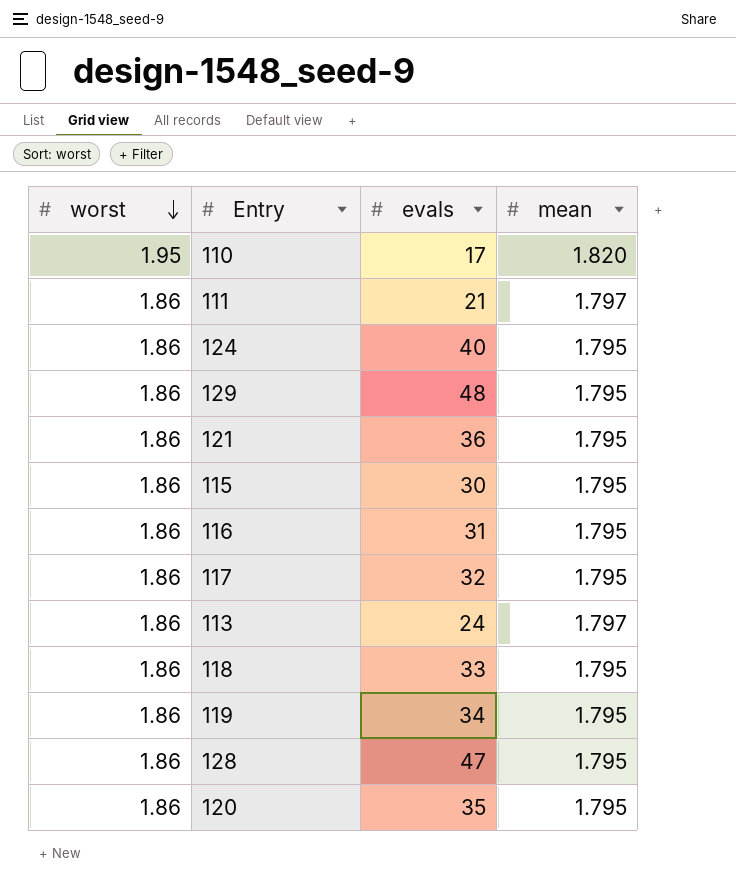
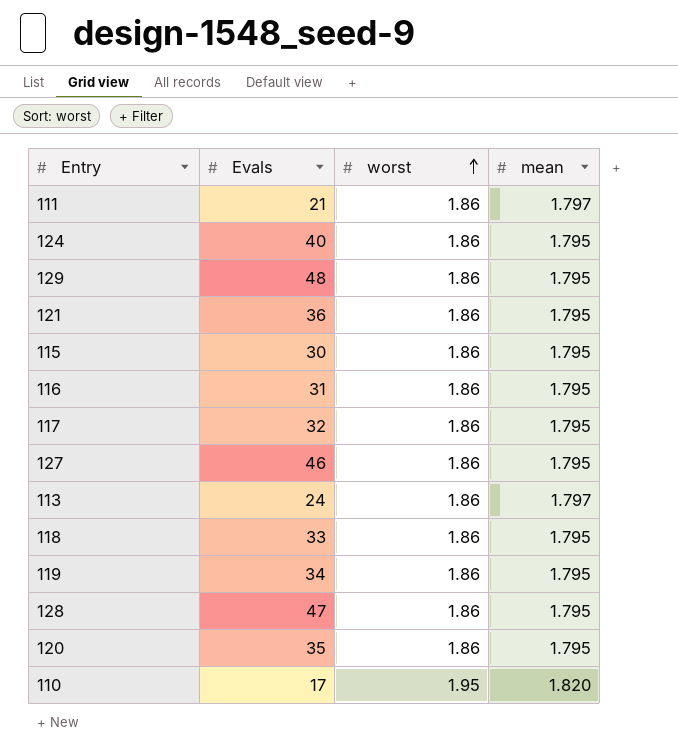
row order: worst descending -> worst ascending
column name: evals -> Evals
column worst | position: 1 -> 3
row 127: none -> 46 | 1.86 | 1.795

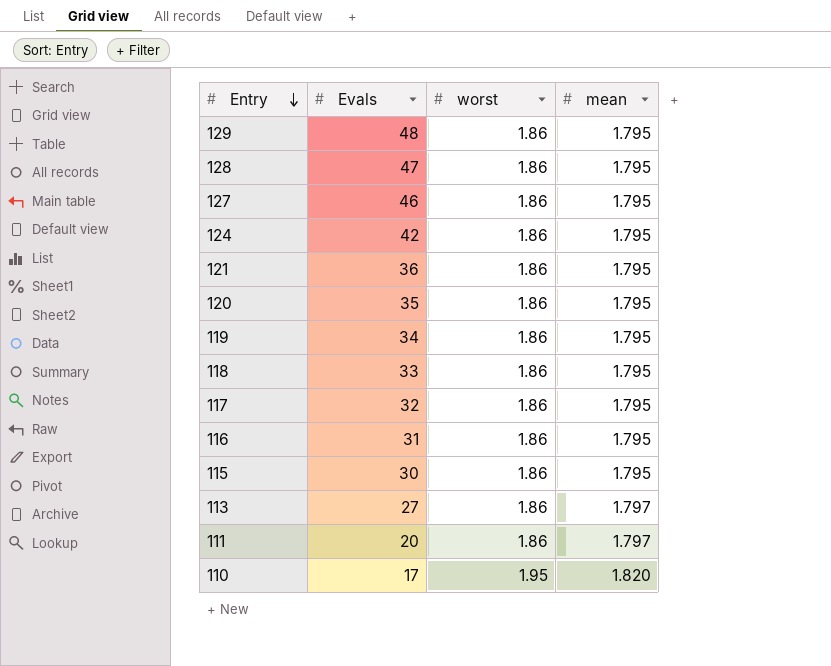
row order: worst ascending -> Entry descending
124 | Evals: 40 -> 42
113 | Evals: 24 -> 27
111 | Evals: 21 -> 20

